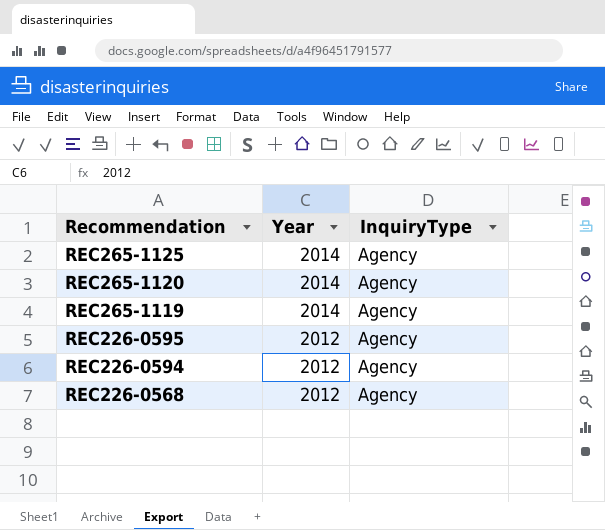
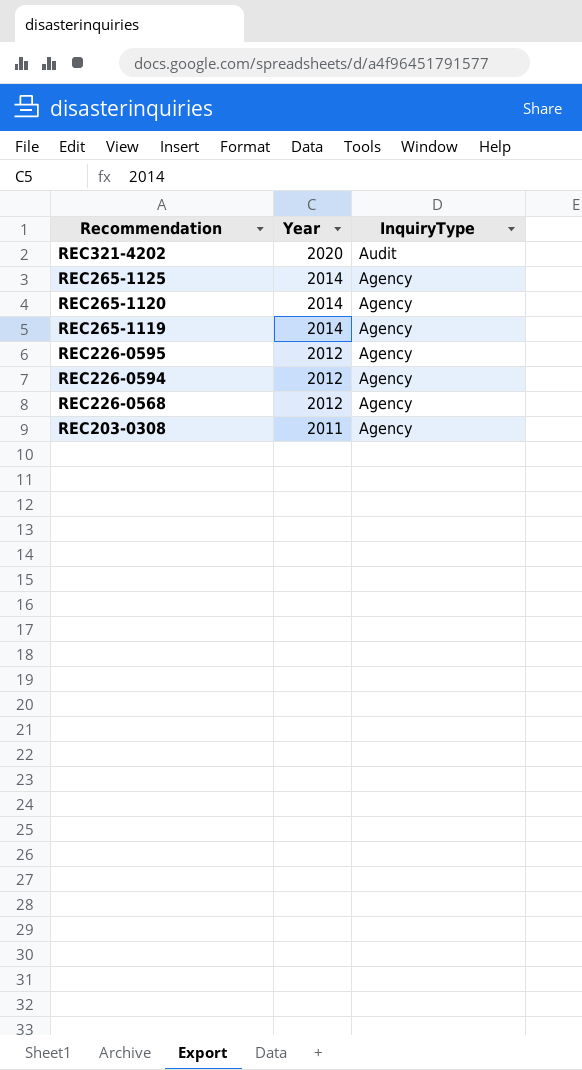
row REC321-4202: none -> 2020 | Audit
row REC203-0308: none -> 2011 | Agency

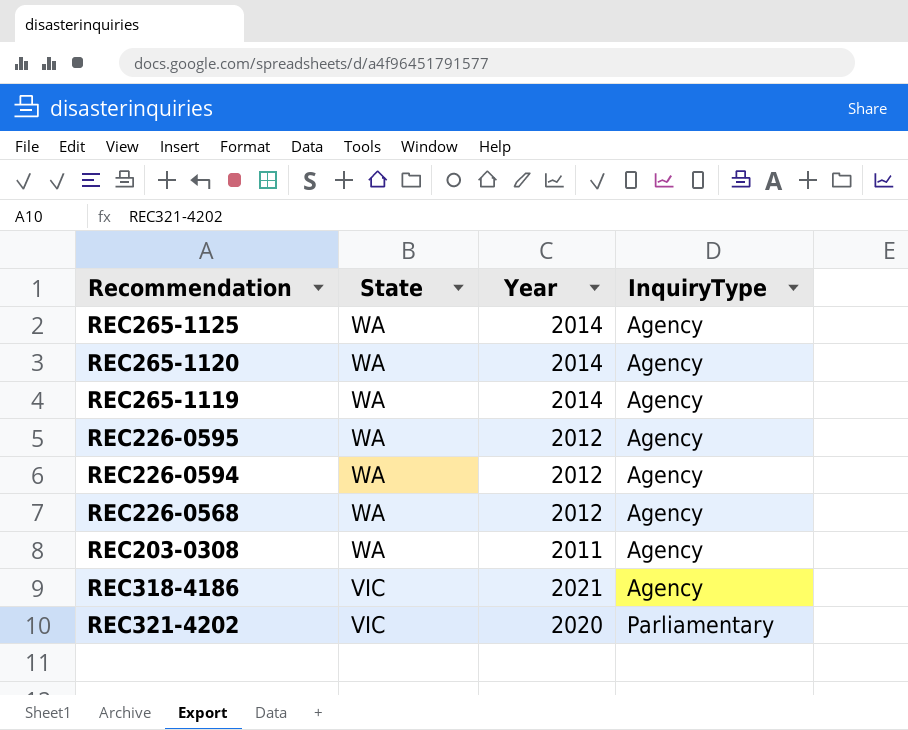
row order: Recommendation descending -> State descending
column State | position: none -> 2
row REC318-4186: none -> VIC | 2021 | Agency
REC321-4202 | InquiryType: Audit -> Parliamentary

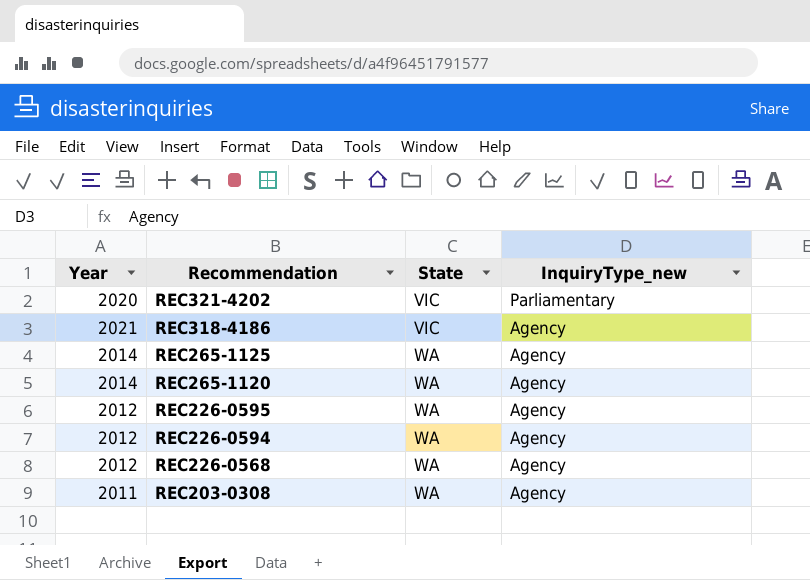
row order: State descending -> Recommendation descending
column Year | position: 3 -> 1
column name: InquiryType -> InquiryType_new
row REC265-1119: WA | 2014 | Agency -> none

